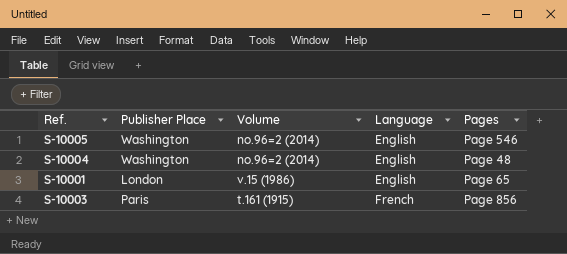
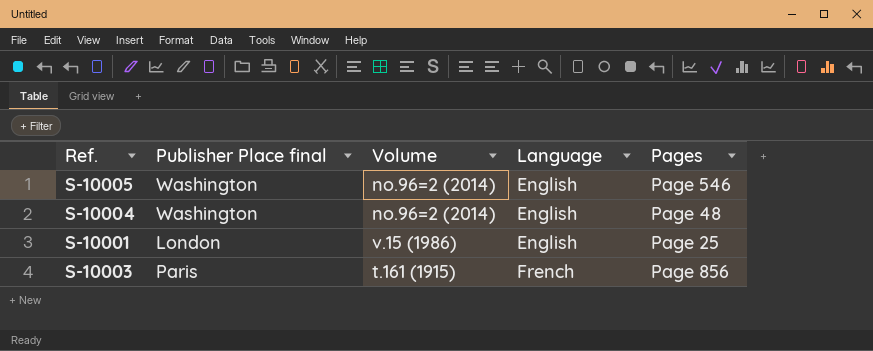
column name: Publisher Place -> Publisher Place final
S-10001 | Pages: Page 65 -> Page 25

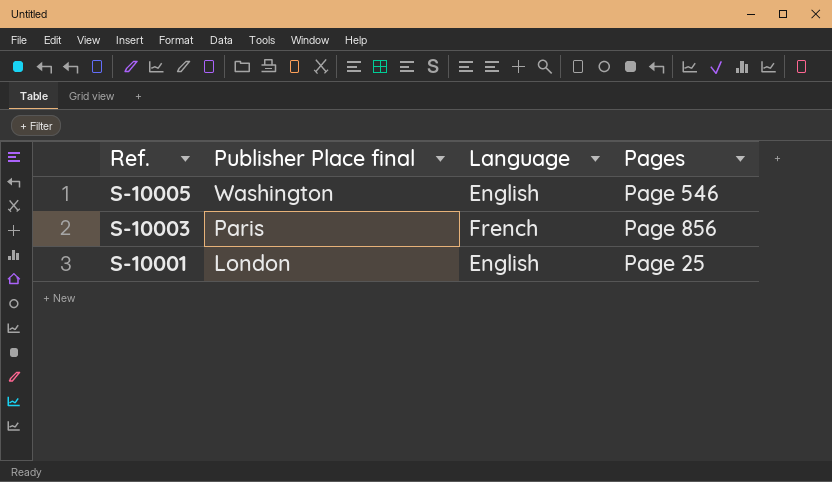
row order: Language ascending -> Ref. descending
column Volume | position: 3 -> none
row S-10004: Washington | no.96=2 (2014) | English | Page 48 -> none

